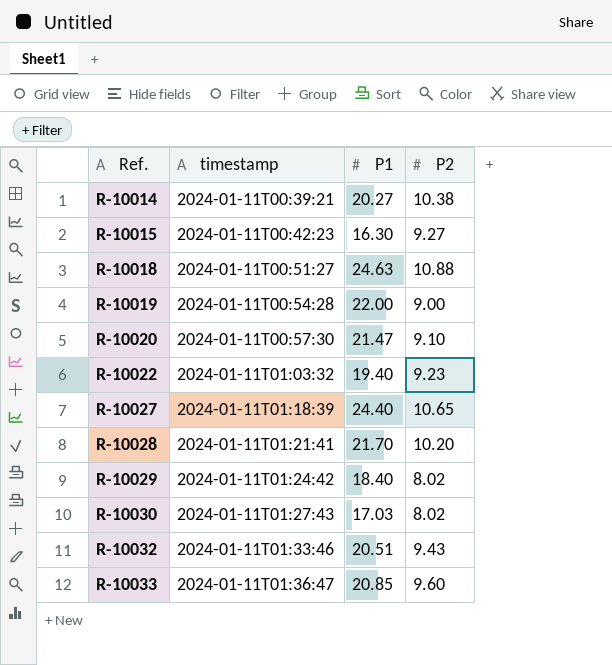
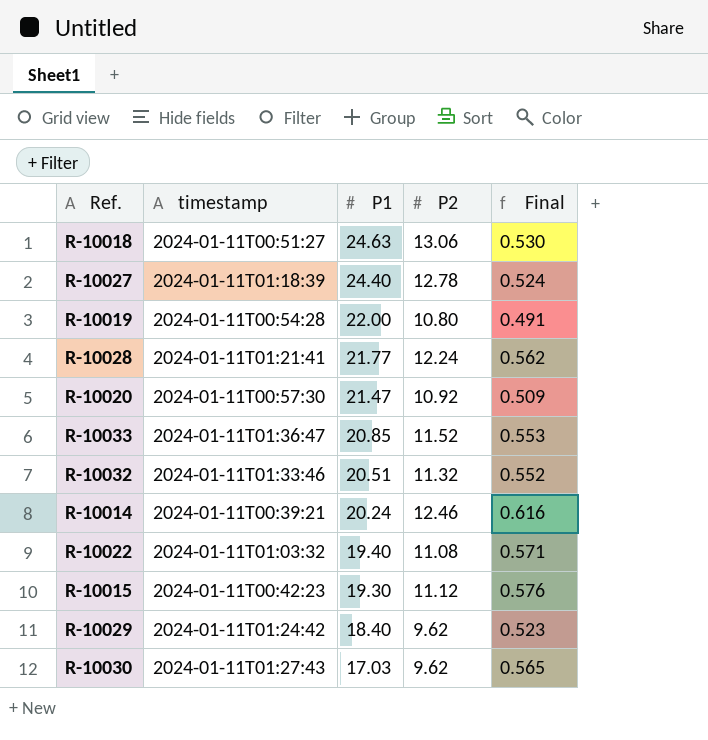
row order: Ref. ascending -> P1 descending
column Final | formula: none -> [P2] / [P1]
R-10018 | P2: 10.88 -> 13.06
R-10027 | P2: 10.65 -> 12.78
R-10019 | P2: 9.00 -> 10.80
R-10028 | P1: 21.70 -> 21.77
R-10028 | P2: 10.20 -> 12.24
R-10020 | P2: 9.10 -> 10.92
R-10033 | P2: 9.60 -> 11.52
R-10032 | P2: 9.43 -> 11.32
R-10014 | P1: 20.27 -> 20.24
R-10014 | P2: 10.38 -> 12.46
R-10022 | P2: 9.23 -> 11.08
R-10015 | P1: 16.30 -> 19.30
R-10015 | P2: 9.27 -> 11.12
R-10029 | P2: 8.02 -> 9.62
R-10030 | P2: 8.02 -> 9.62

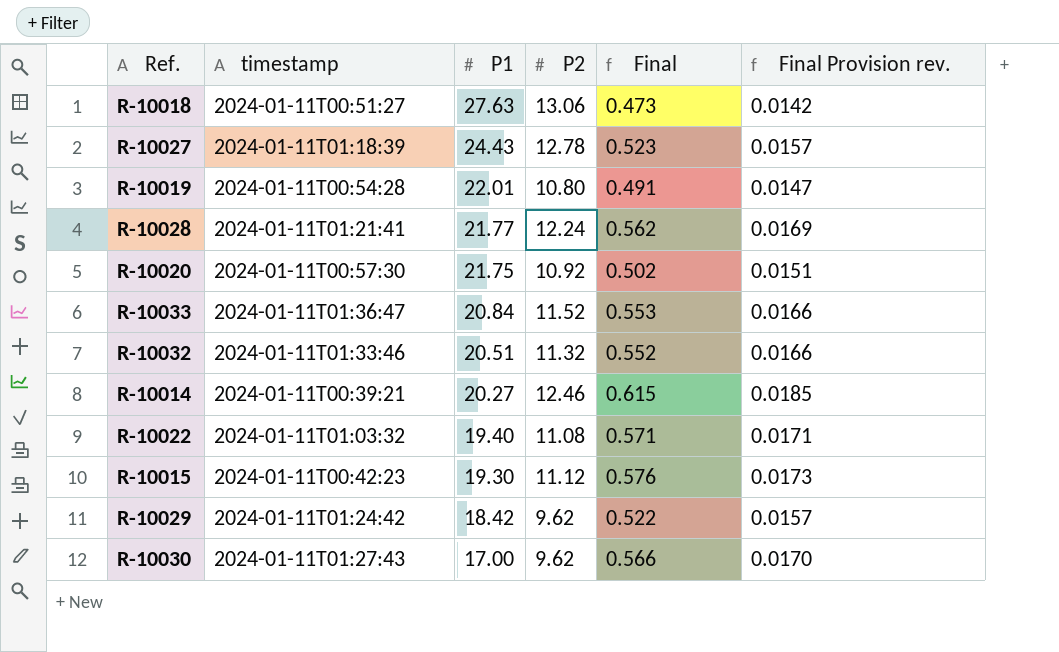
column Final Provision rev. | formula: none -> [Final] * 0.03
R-10018 | P1: 24.63 -> 27.63
R-10018 | Final: 0.530 -> 0.473
R-10027 | P1: 24.40 -> 24.43
R-10027 | Final: 0.524 -> 0.523
R-10019 | P1: 22.00 -> 22.01
R-10020 | P1: 21.47 -> 21.75
R-10020 | Final: 0.509 -> 0.502
R-10033 | P1: 20.85 -> 20.84
R-10014 | P1: 20.24 -> 20.27
R-10014 | Final: 0.616 -> 0.615
R-10029 | P1: 18.40 -> 18.42
R-10029 | Final: 0.523 -> 0.522
R-10030 | P1: 17.03 -> 17.00
R-10030 | Final: 0.565 -> 0.566

